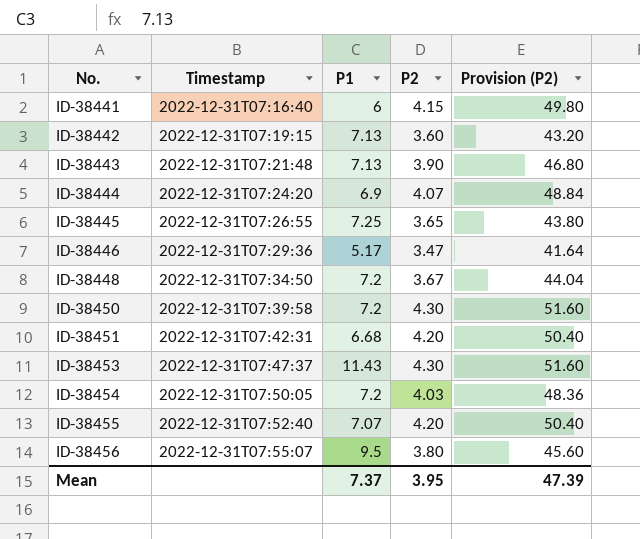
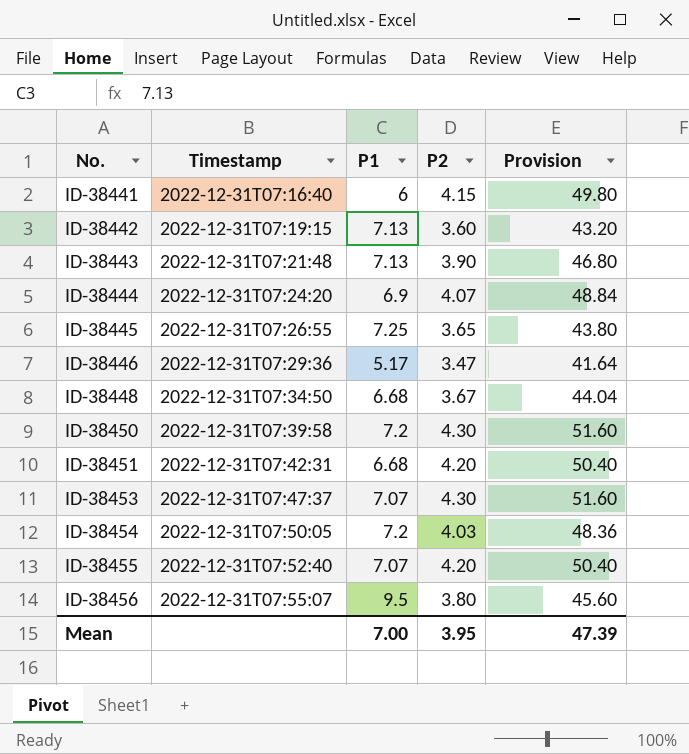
column name: Provision (P2) -> Provision
ID-38448 | P1: 7.2 -> 6.68
ID-38453 | P1: 11.43 -> 7.07
Mean | P1: 7.37 -> 7.00

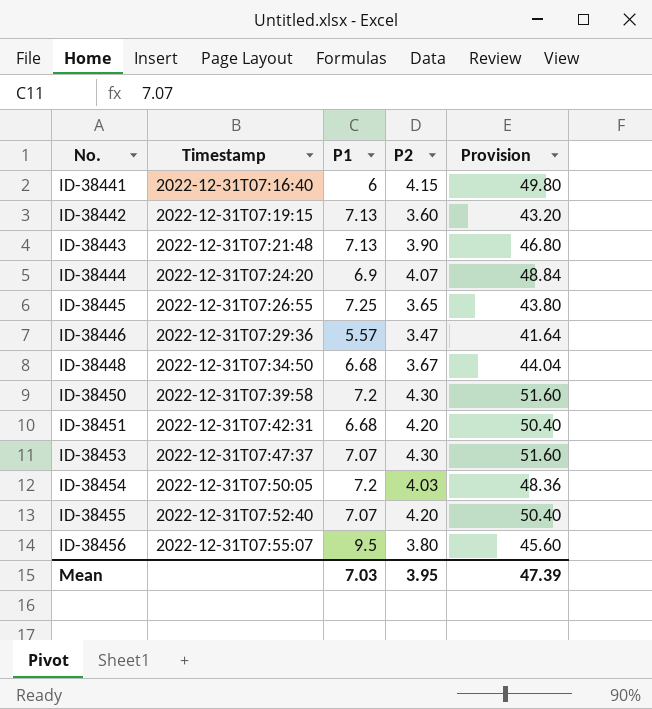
ID-38446 | P1: 5.17 -> 5.57
Mean | P1: 7.00 -> 7.03

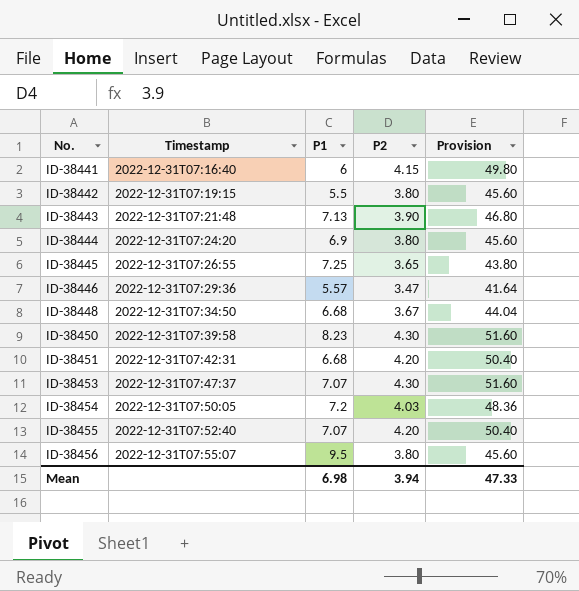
ID-38442 | P1: 7.13 -> 5.5
ID-38442 | P2: 3.60 -> 3.80
ID-38442 | Provision: 43.20 -> 45.60
ID-38444 | P2: 4.07 -> 3.80
ID-38444 | Provision: 48.84 -> 45.60
ID-38450 | P1: 7.2 -> 8.23
Mean | P1: 7.03 -> 6.98
Mean | P2: 3.95 -> 3.94
Mean | Provision: 47.39 -> 47.33

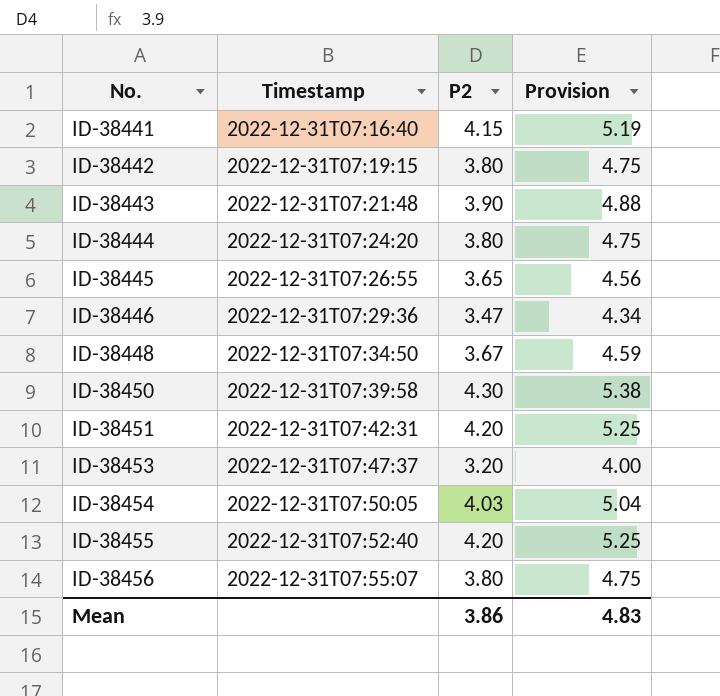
column P1 | position: 3 -> none
column Provision | formula: [P2] * 12 -> [P2] * 1.25
ID-38453 | P2: 4.30 -> 3.20
Mean | P2: 3.94 -> 3.86
Mean | Provision: 47.33 -> 4.83

